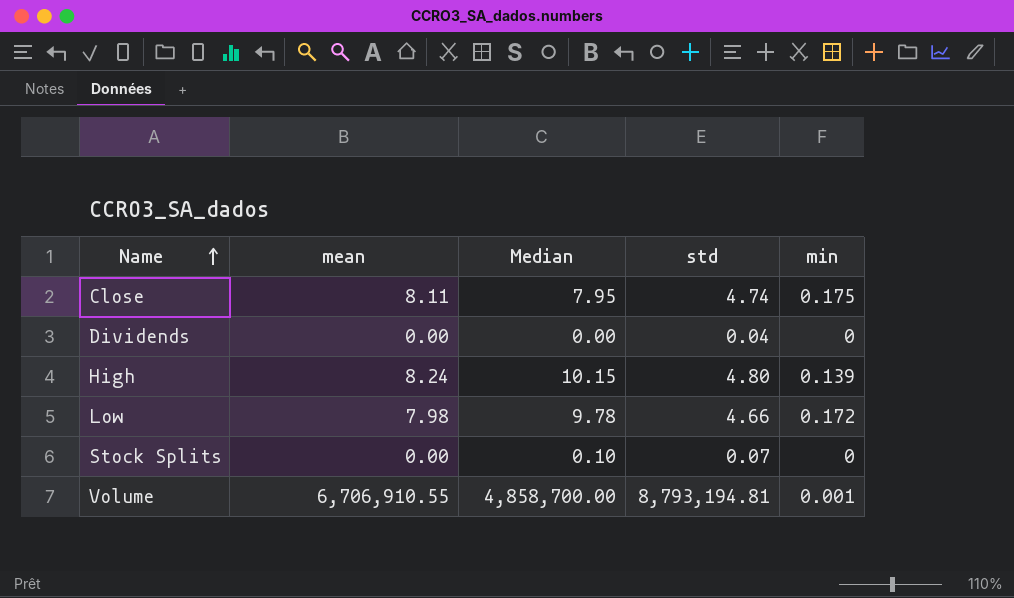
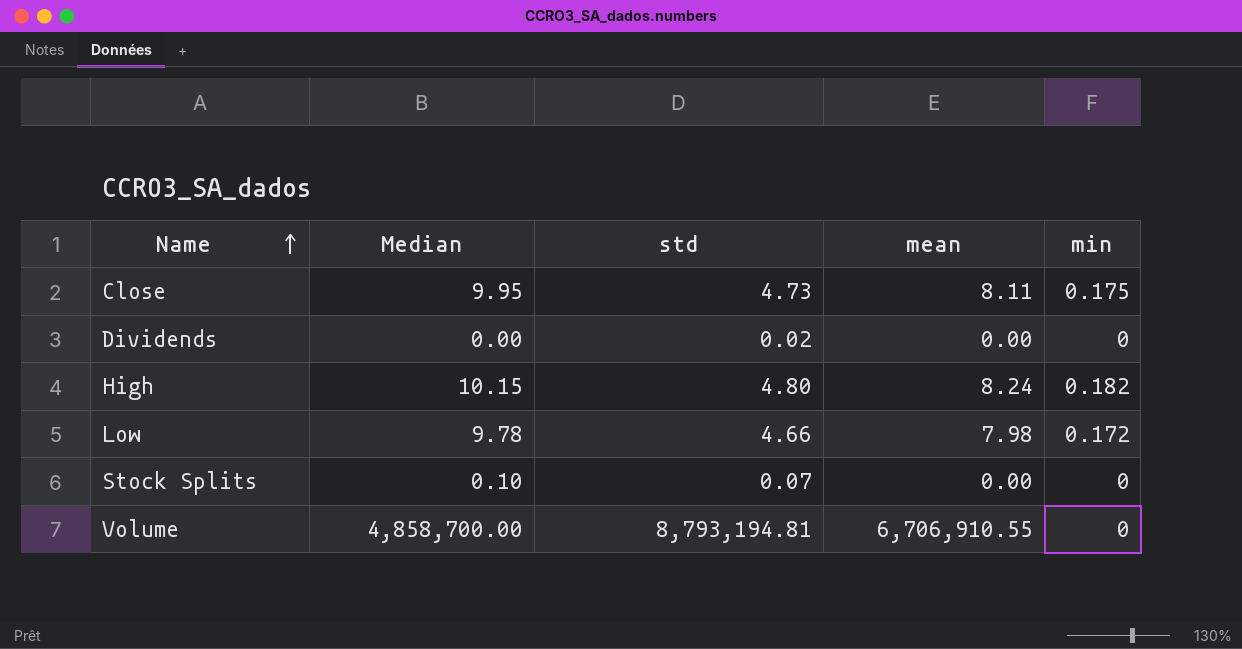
column mean | position: 2 -> 4
Close | Median: 7.95 -> 9.95
Close | std: 4.74 -> 4.73
Dividends | std: 0.04 -> 0.02
High | min: 0.139 -> 0.182
Volume | min: 0.001 -> 0

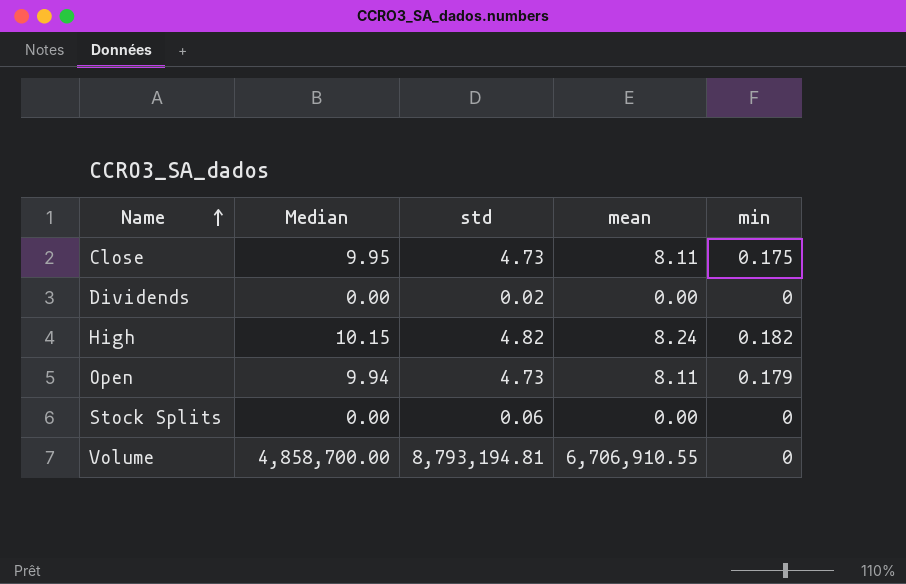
row Low: 9.78 | 4.66 | 7.98 | 0.172 -> none
High | std: 4.80 -> 4.82
row Open: none -> 9.94 | 4.73 | 8.11 | 0.179
Stock Splits | Median: 0.10 -> 0.00
Stock Splits | std: 0.07 -> 0.06

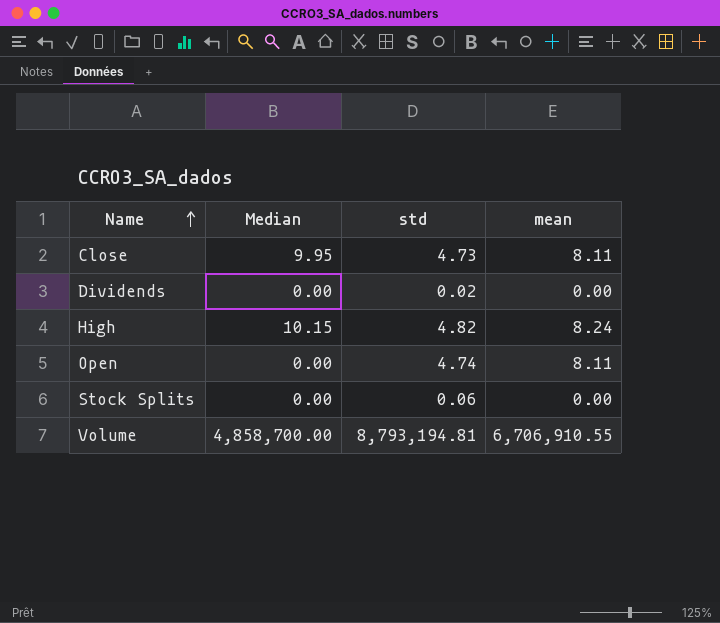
column min | position: 5 -> none
Open | Median: 9.94 -> 0.00
Open | std: 4.73 -> 4.74

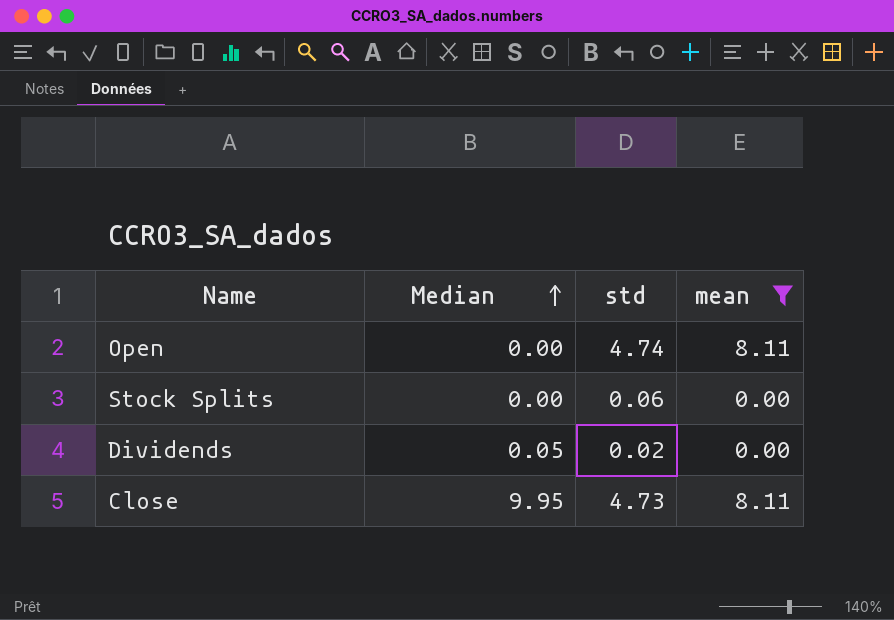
filter: none -> mean <= 8.11
row order: Name ascending -> Median ascending
Dividends | Median: 0.00 -> 0.05

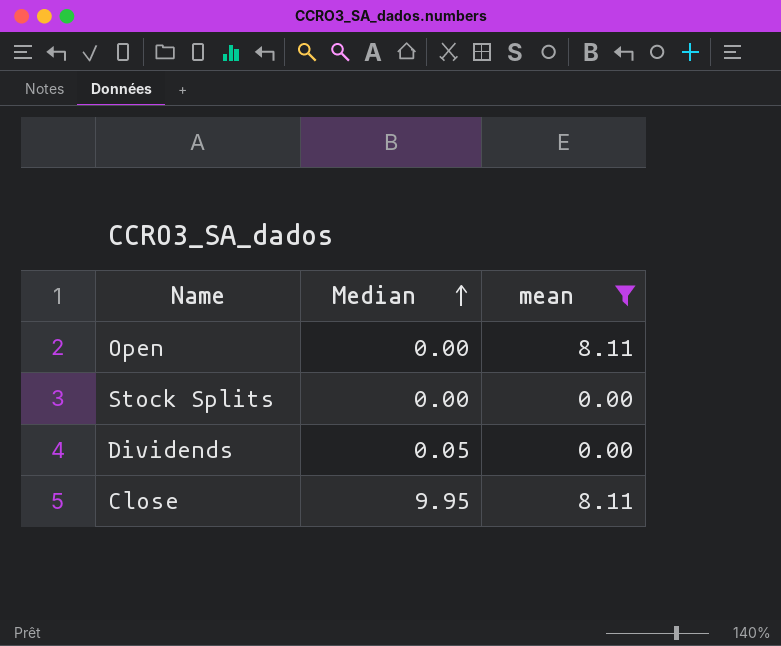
column std | position: 3 -> none

